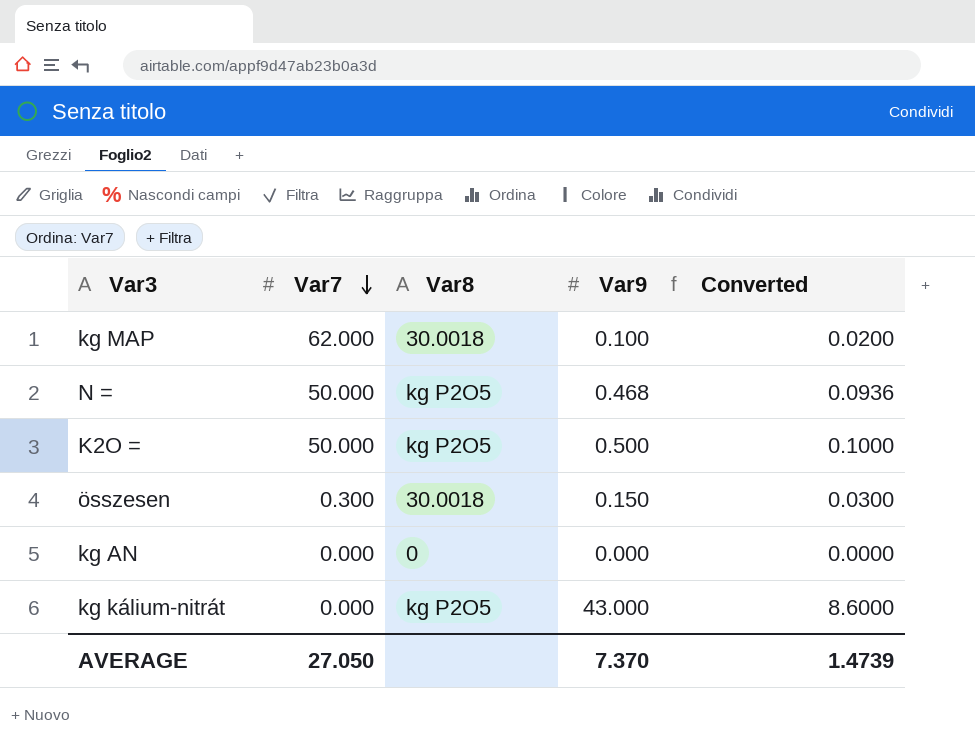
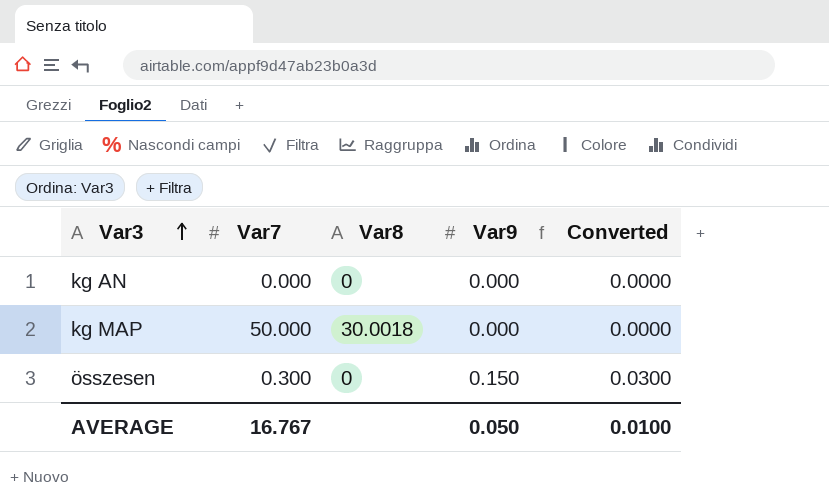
row order: Var7 descending -> Var3 ascending
row N =: 50.000 | kg P2O5 | 0.468 | 0.0936 -> none
row K2O =: 50.000 | kg P2O5 | 0.500 | 0.1000 -> none
row kg kálium-nitrát: 0.000 | kg P2O5 | 43.000 | 8.6000 -> none
kg MAP | Var7: 62.000 -> 50.000
kg MAP | Var9: 0.100 -> 0.000
kg MAP | Converted: 0.0200 -> 0.0000
összesen | Var8: 30.0018 -> 0
AVERAGE | Var7: 27.050 -> 16.767
AVERAGE | Var9: 7.370 -> 0.050
AVERAGE | Converted: 1.4739 -> 0.0100

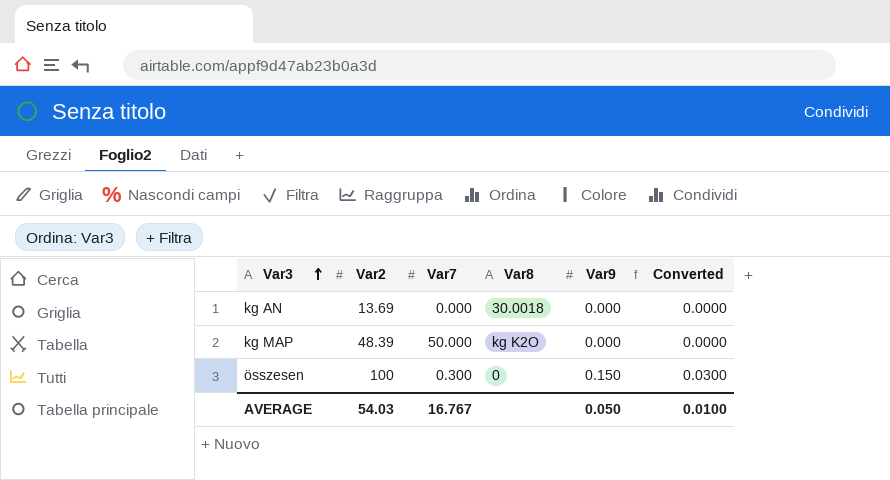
column Var2 | position: none -> 2
kg AN | Var8: 0 -> 30.0018
kg MAP | Var8: 30.0018 -> kg K2O

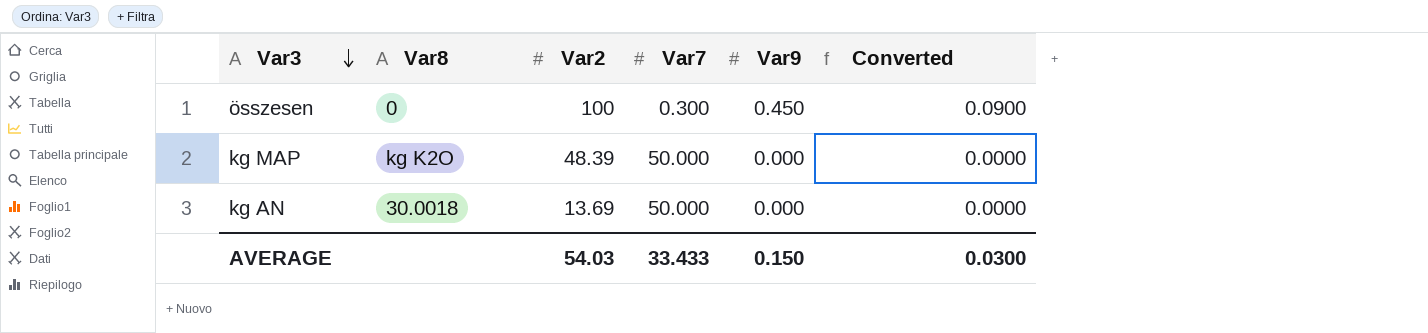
row order: Var3 ascending -> Var3 descending
column Var8 | position: 4 -> 2
összesen | Var9: 0.150 -> 0.450
összesen | Converted: 0.0300 -> 0.0900
kg AN | Var7: 0.000 -> 50.000
AVERAGE | Var7: 16.767 -> 33.433
AVERAGE | Var9: 0.050 -> 0.150
AVERAGE | Converted: 0.0100 -> 0.0300

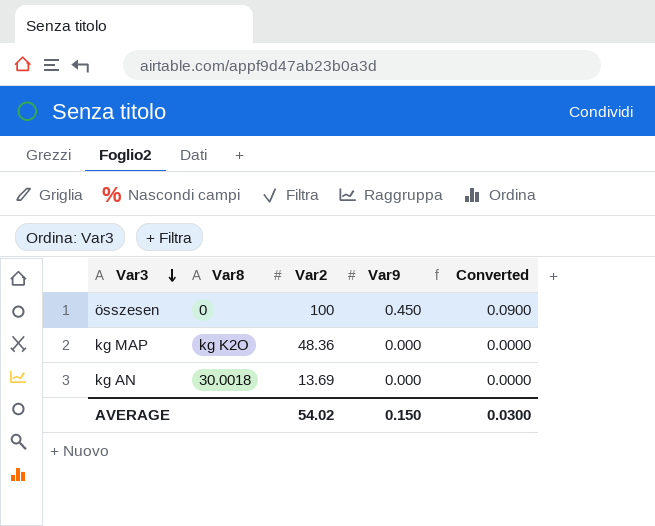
column Var7 | position: 4 -> none
kg MAP | Var2: 48.39 -> 48.36
AVERAGE | Var2: 54.03 -> 54.02

